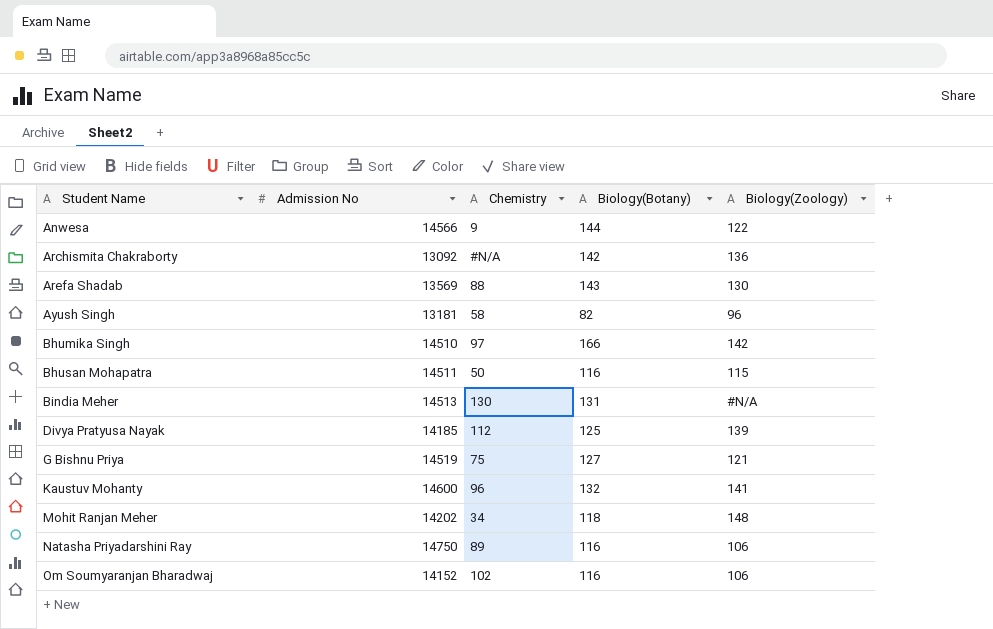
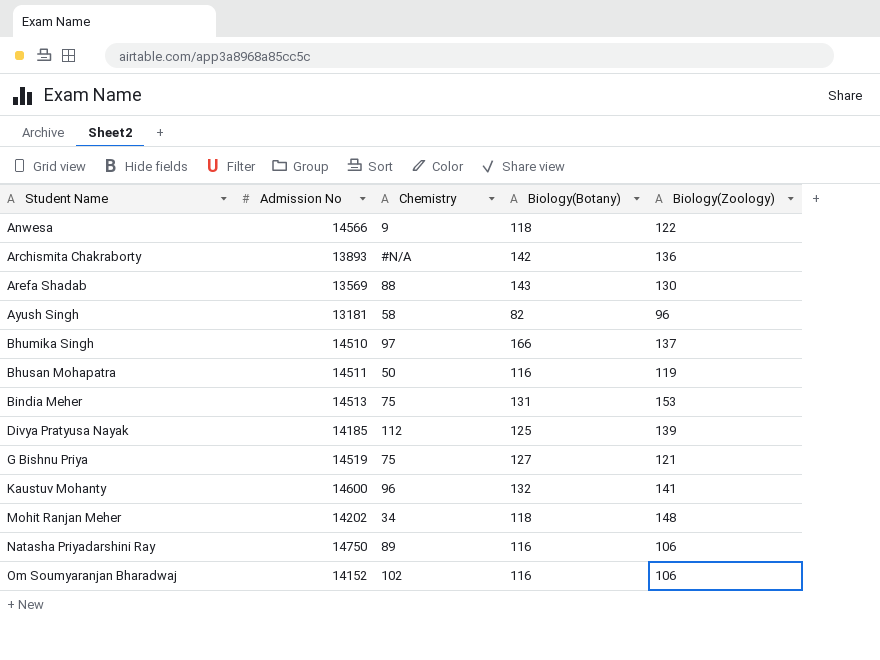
Anwesa | Biology(Botany): 144 -> 118
Archismita Chakraborty | Admission No: 13092 -> 13893
Bhumika Singh | Biology(Zoology): 142 -> 137
Bhusan Mohapatra | Biology(Zoology): 115 -> 119
Bindia Meher | Chemistry: 130 -> 75
Bindia Meher | Biology(Zoology): #N/A -> 153

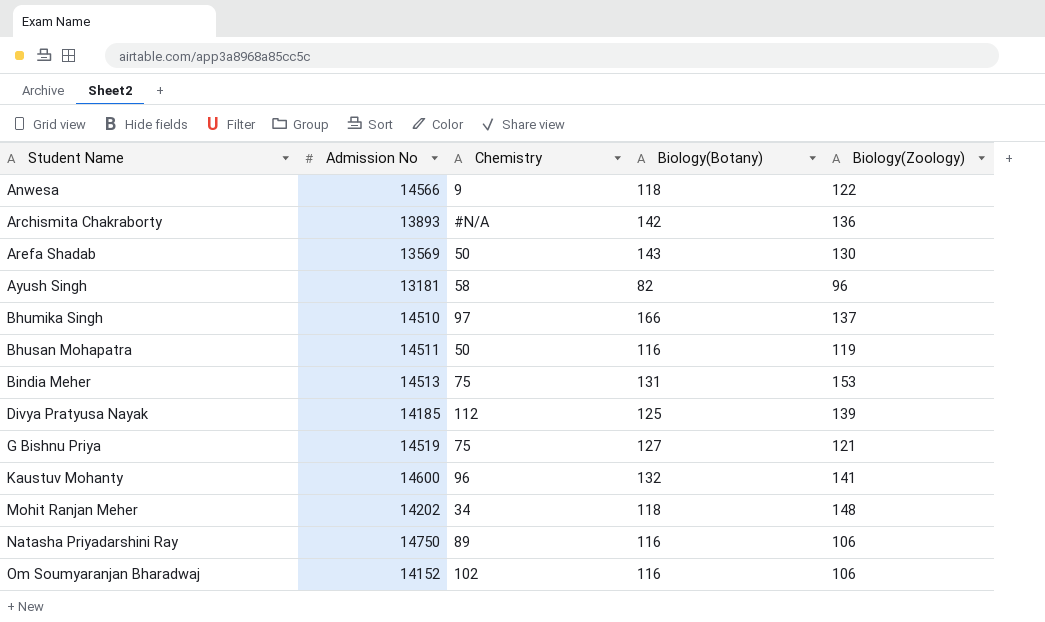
Arefa Shadab | Chemistry: 88 -> 50

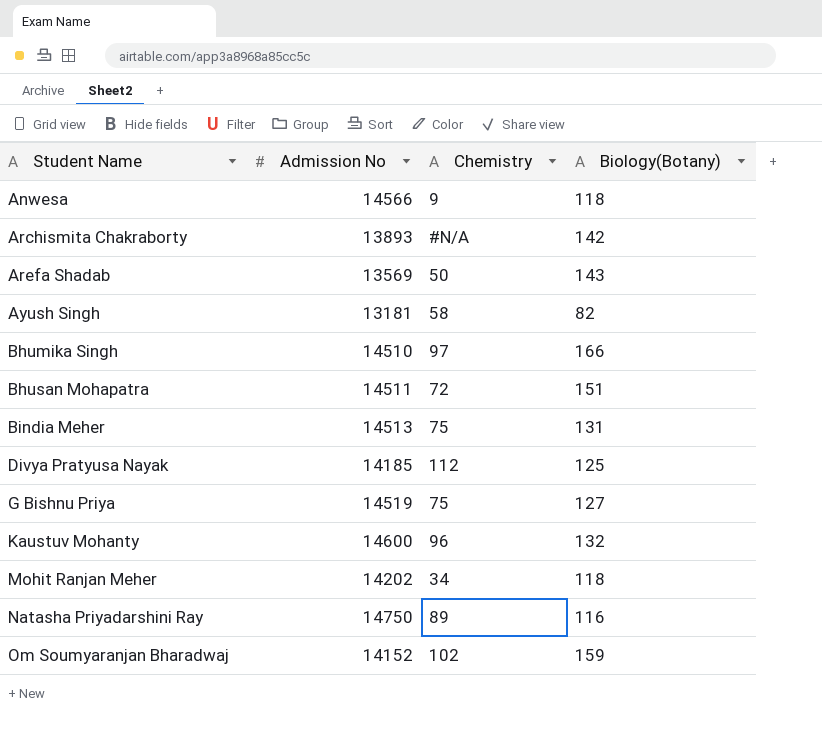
column Biology(Zoology) | position: 5 -> none
Bhusan Mohapatra | Chemistry: 50 -> 72
Bhusan Mohapatra | Biology(Botany): 116 -> 151
Om Soumyaranjan Bharadwaj | Biology(Botany): 116 -> 159

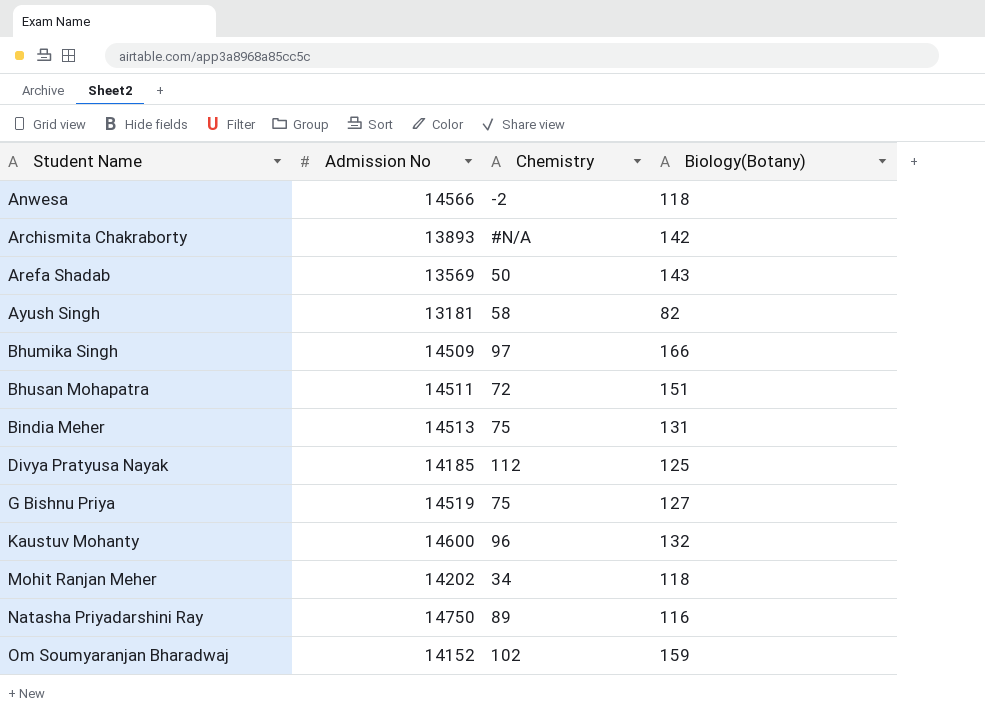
Anwesa | Chemistry: 9 -> -2
Bhumika Singh | Admission No: 14510 -> 14509

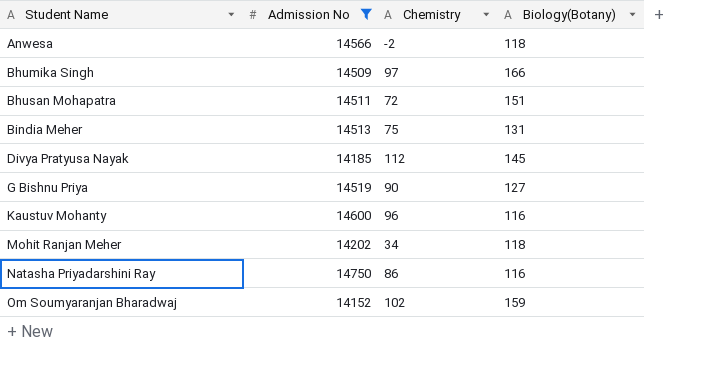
filter: none -> Admission No >= 14152
Divya Pratyusa Nayak | Biology(Botany): 125 -> 145
G Bishnu Priya | Chemistry: 75 -> 90
Kaustuv Mohanty | Biology(Botany): 132 -> 116
Natasha Priyadarshini Ray | Chemistry: 89 -> 86

